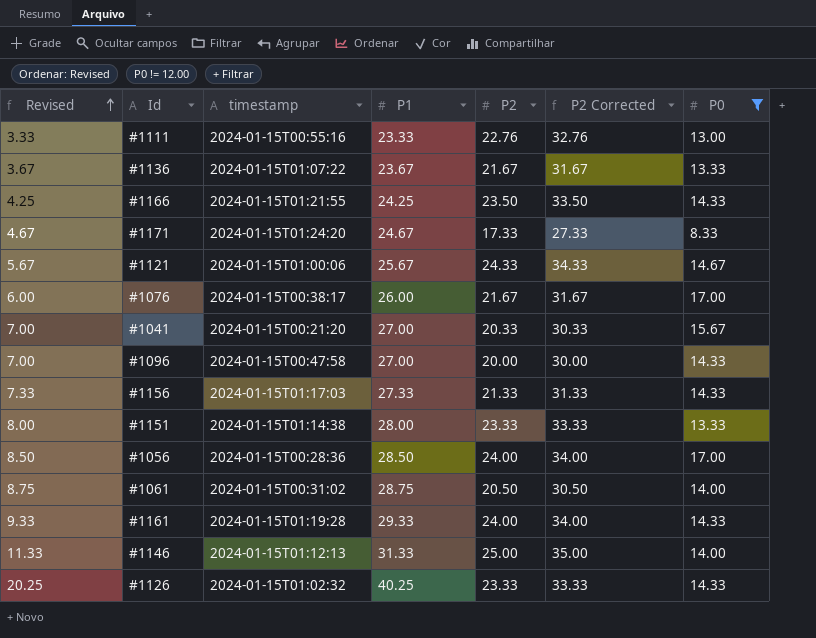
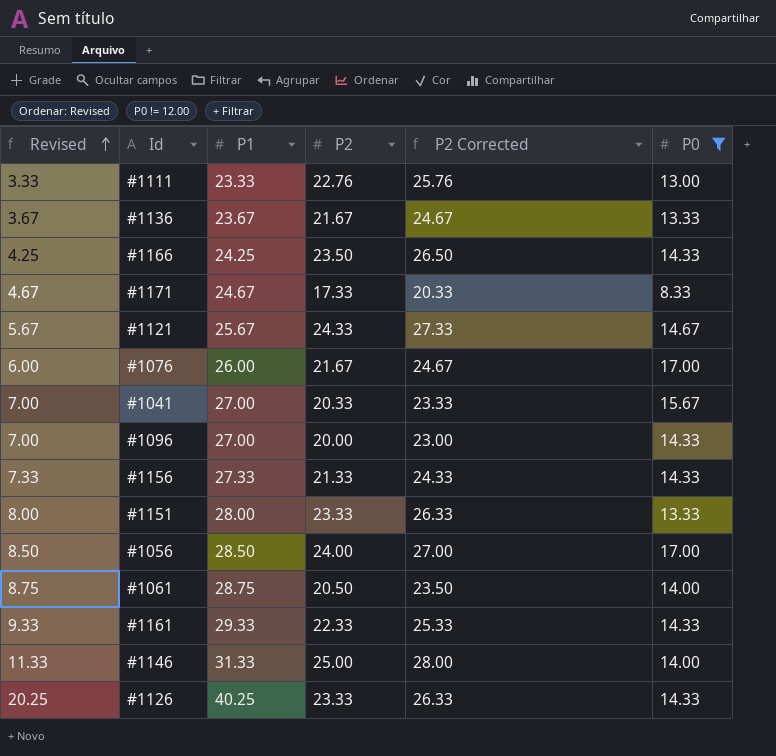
column timestamp | position: 3 -> none
column P2 Corrected | formula: [P2] + 10 -> [P2] + 3
#1161 | P2: 24.00 -> 22.33

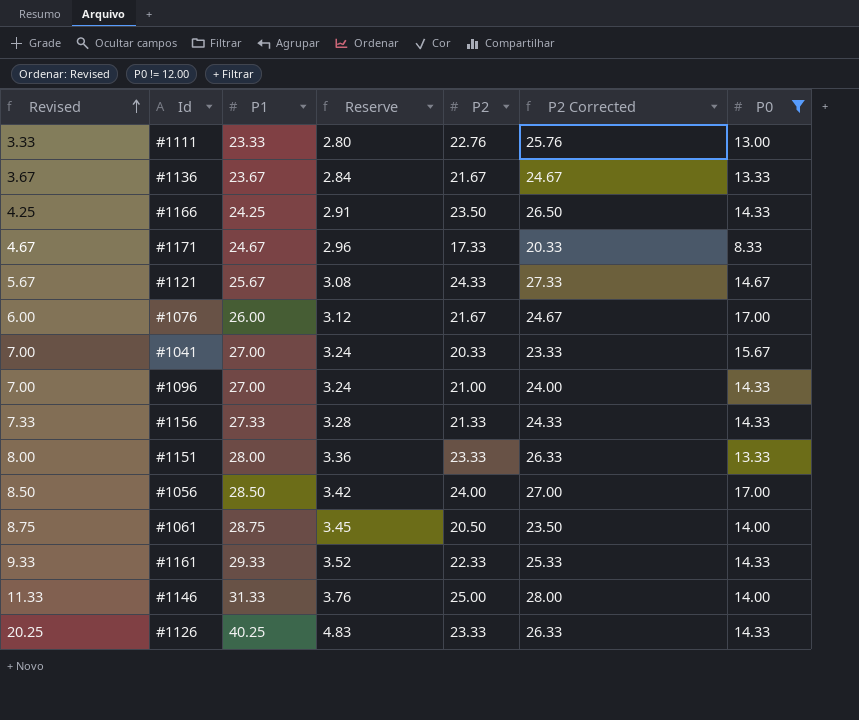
column Reserve | formula: none -> [P1] * 0.12
#1096 | P2: 20.00 -> 21.00
#1096 | P2 Corrected: 23.00 -> 24.00

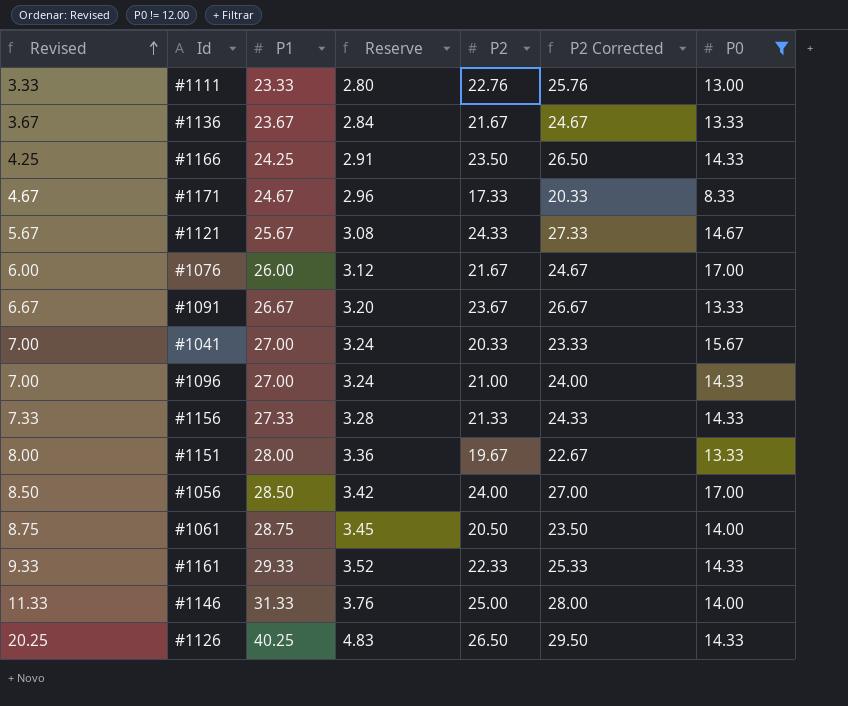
row #1091: none -> 6.67 | 26.67 | 3.20 | 23.67 | 26.67 | 13.33
#1151 | P2: 23.33 -> 19.67
#1151 | P2 Corrected: 26.33 -> 22.67
#1126 | P2: 23.33 -> 26.50
#1126 | P2 Corrected: 26.33 -> 29.50

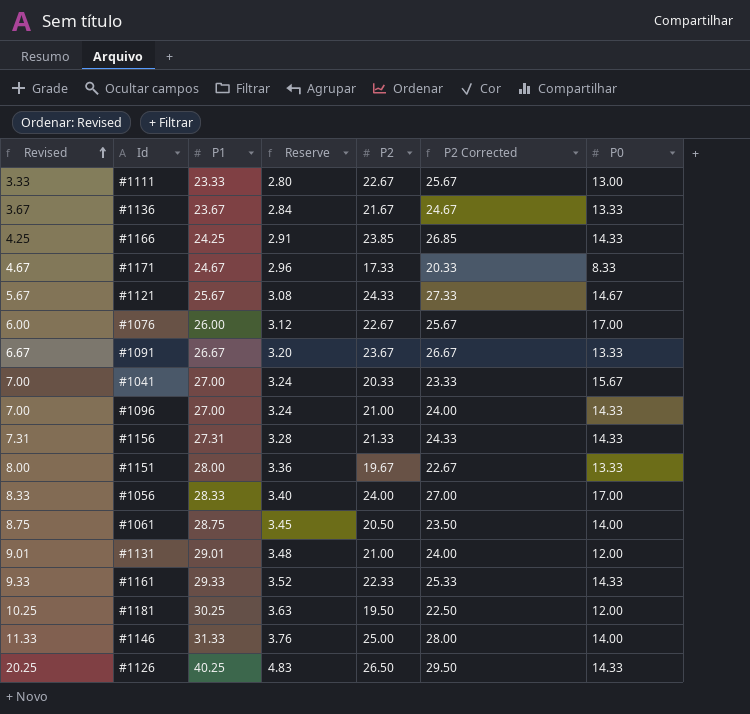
filter: P0 != 12.00 -> none
#1111 | P2: 22.76 -> 22.67
#1111 | P2 Corrected: 25.76 -> 25.67
#1166 | P2: 23.50 -> 23.85
#1166 | P2 Corrected: 26.50 -> 26.85
#1076 | P2: 21.67 -> 22.67
#1076 | P2 Corrected: 24.67 -> 25.67
#1156 | Revised: 7.33 -> 7.31
#1156 | P1: 27.33 -> 27.31
#1056 | Revised: 8.50 -> 8.33
#1056 | P1: 28.50 -> 28.33
#1056 | Reserve: 3.42 -> 3.40

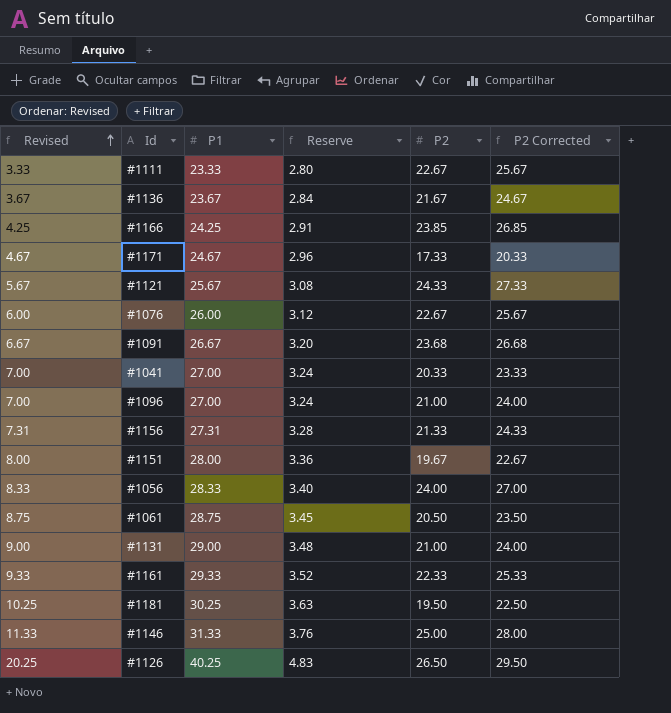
column P0 | position: 7 -> none
#1091 | P2: 23.67 -> 23.68
#1091 | P2 Corrected: 26.67 -> 26.68
#1131 | Revised: 9.01 -> 9.00
#1131 | P1: 29.01 -> 29.00

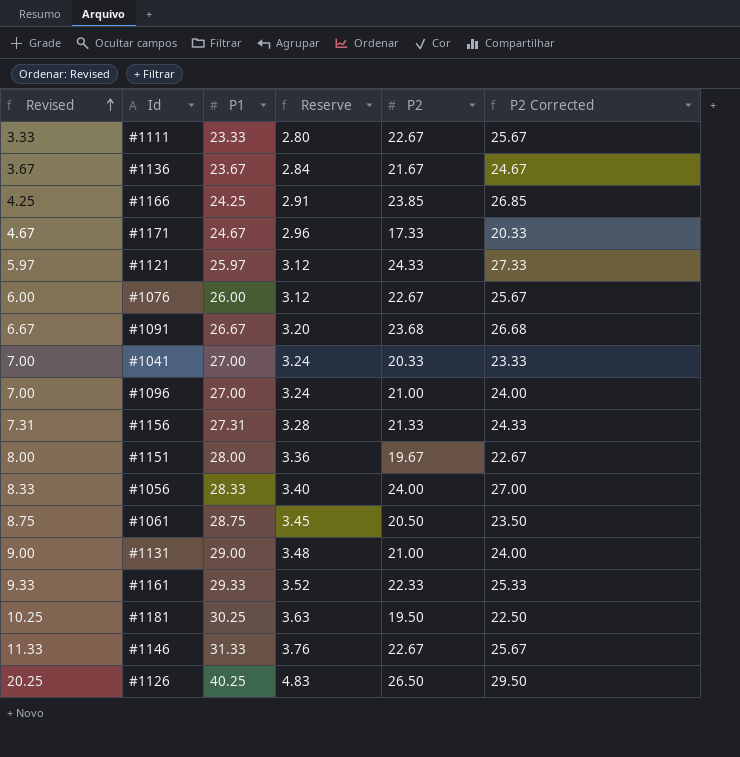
#1121 | Revised: 5.67 -> 5.97
#1121 | P1: 25.67 -> 25.97
#1121 | Reserve: 3.08 -> 3.12
#1146 | P2: 25.00 -> 22.67
#1146 | P2 Corrected: 28.00 -> 25.67

